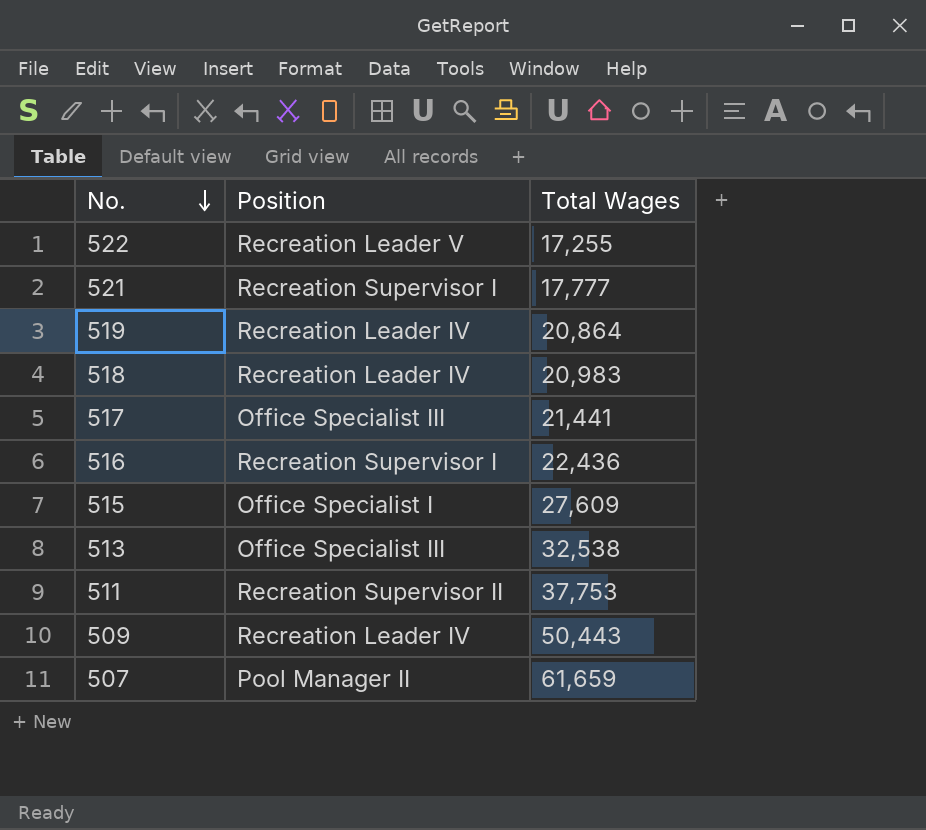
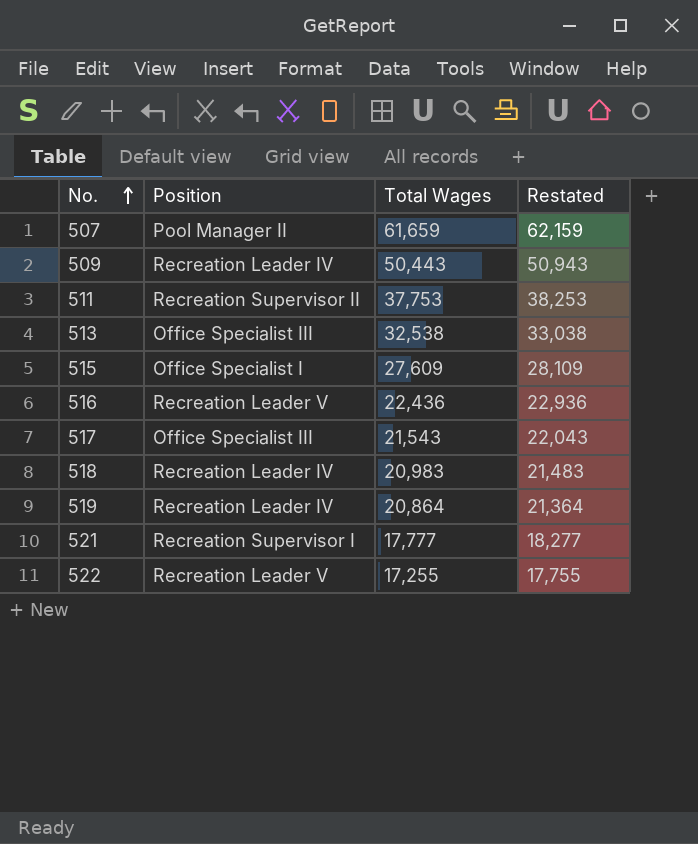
row order: No. descending -> No. ascending
column Restated | formula: none -> [Total Wages] + 500
516 | Position: Recreation Supervisor I -> Recreation Leader V
517 | Total Wages: 21,441 -> 21,543

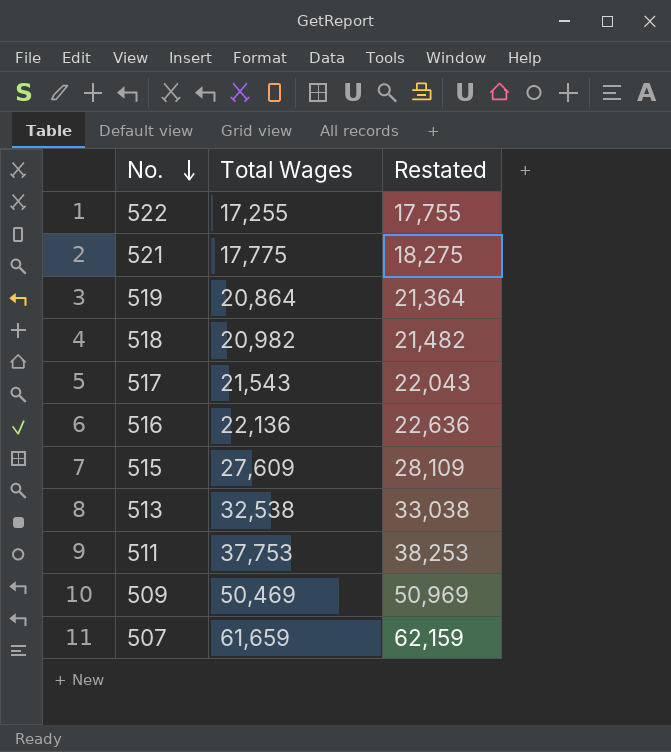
row order: No. ascending -> No. descending
column Position | position: 2 -> none
521 | Total Wages: 17,777 -> 17,775
521 | Restated: 18,277 -> 18,275
518 | Total Wages: 20,983 -> 20,982
518 | Restated: 21,483 -> 21,482
516 | Total Wages: 22,436 -> 22,136
516 | Restated: 22,936 -> 22,636
509 | Total Wages: 50,443 -> 50,469
509 | Restated: 50,943 -> 50,969

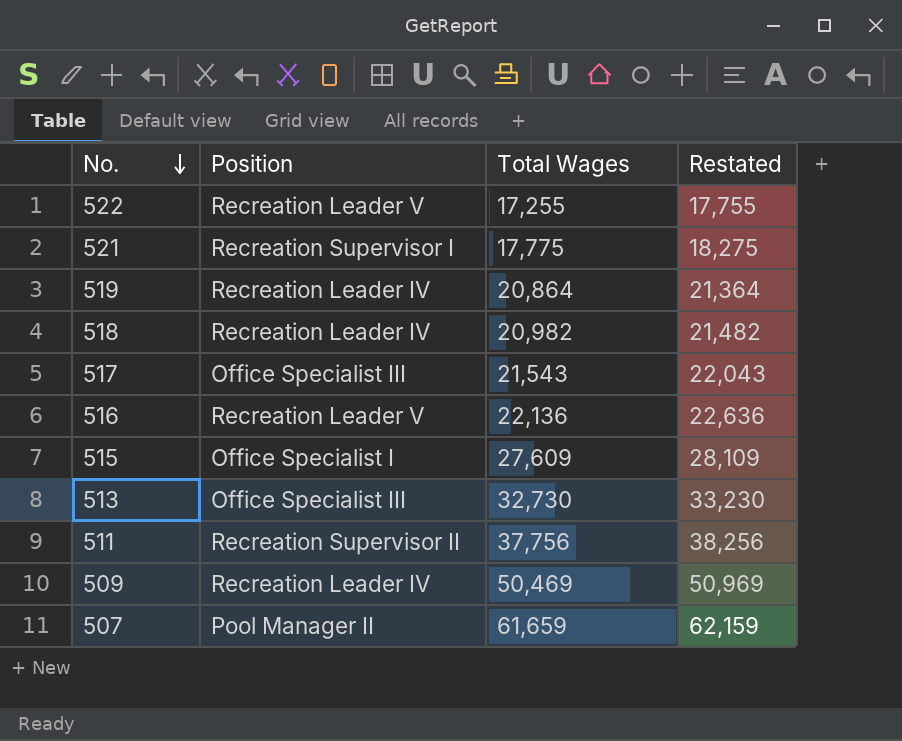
column Position | position: none -> 2
513 | Total Wages: 32,538 -> 32,730
513 | Restated: 33,038 -> 33,230
511 | Total Wages: 37,753 -> 37,756
511 | Restated: 38,253 -> 38,256

